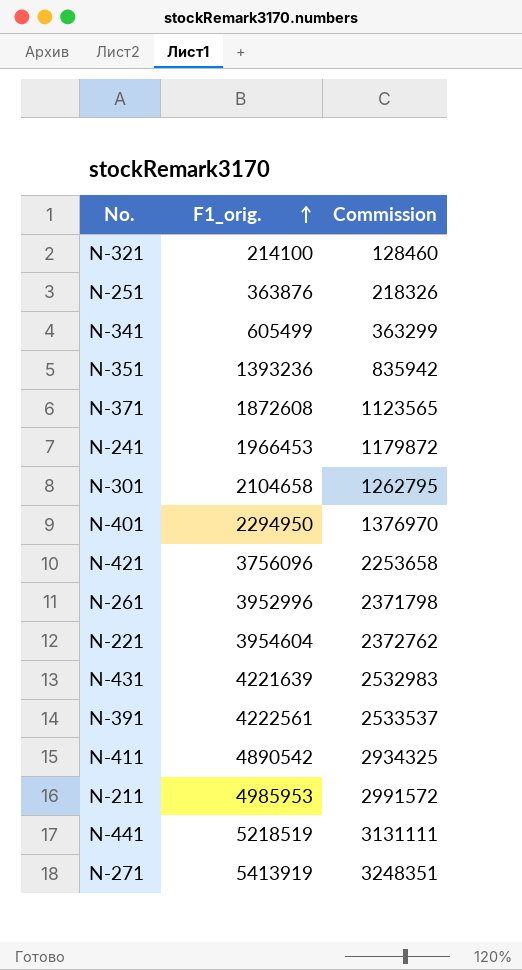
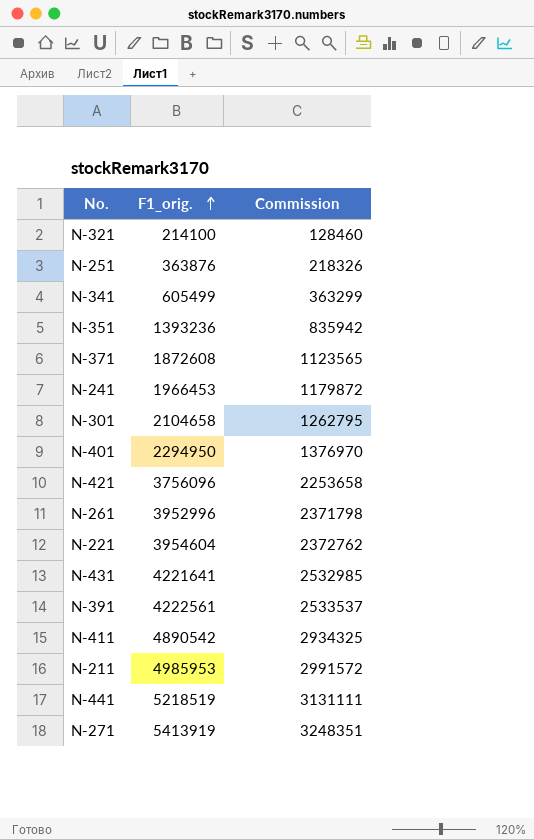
N-431 | F1_orig.: 4221639 -> 4221641
N-431 | Commission: 2532983 -> 2532985

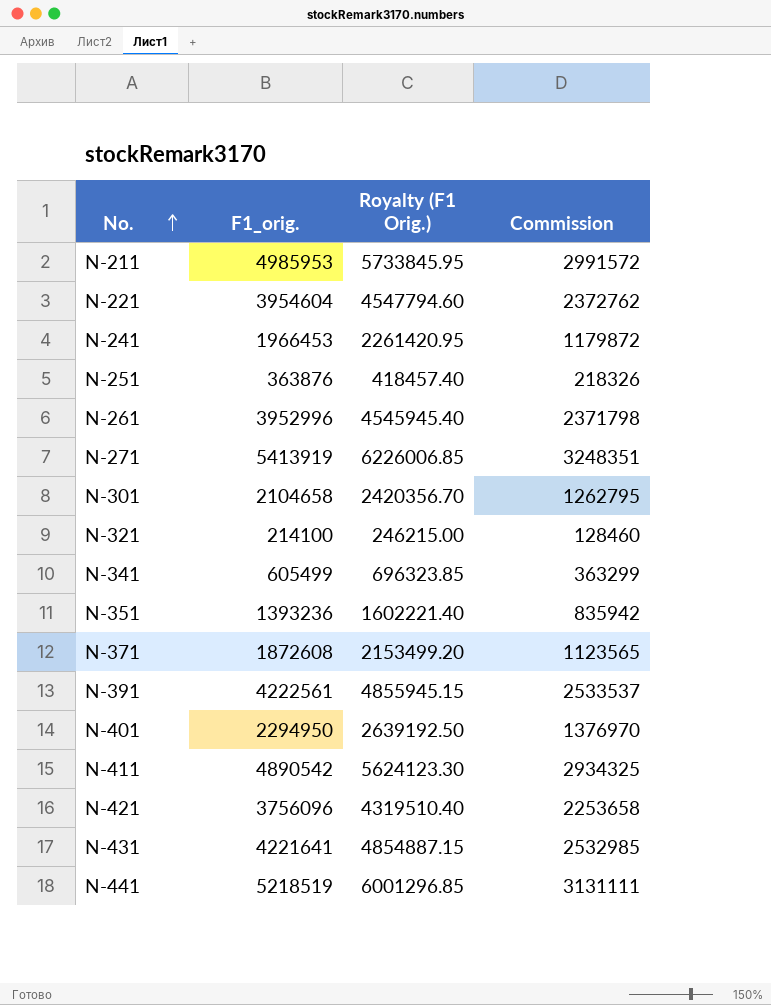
row order: F1_orig. ascending -> No. ascending
column Royalty (F1 Orig.) | formula: none -> [F1_orig.] * 1.15

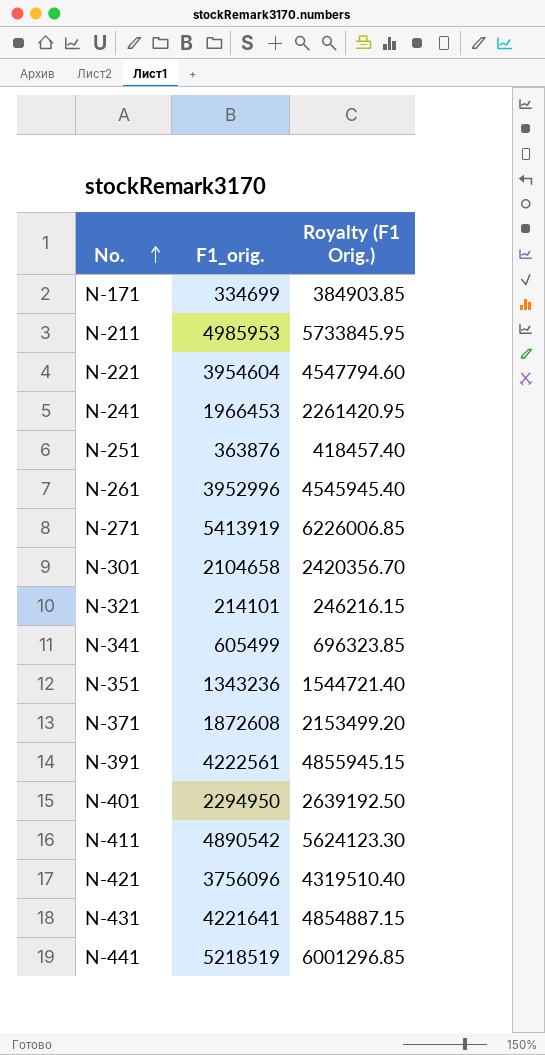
column Commission | formula: [F1_orig.] * 0.6 -> none
row N-171: none -> 334699 | 384903.85
N-321 | F1_orig.: 214100 -> 214101
N-321 | Royalty (F1 Orig.): 246215.00 -> 246216.15
N-351 | F1_orig.: 1393236 -> 1343236
N-351 | Royalty (F1 Orig.): 1602221.40 -> 1544721.40

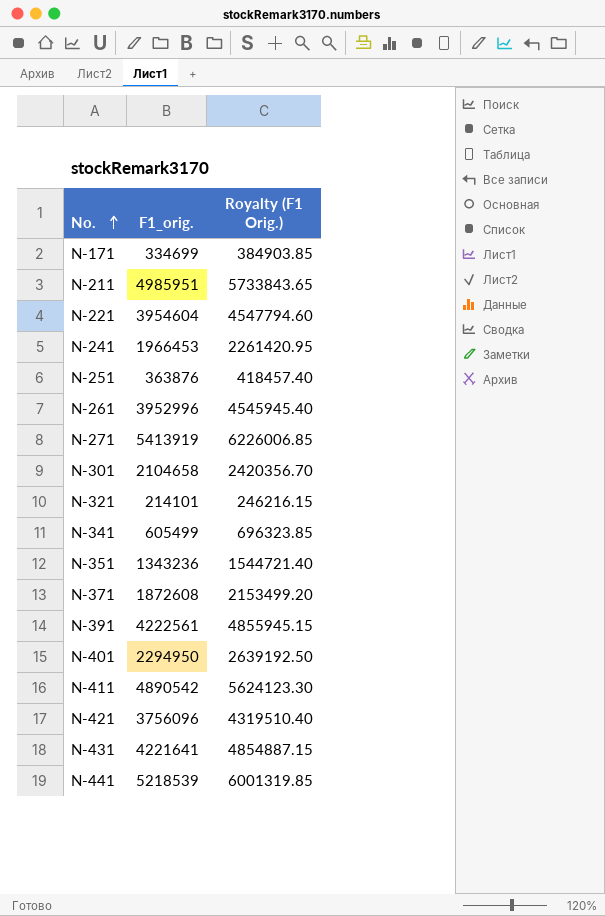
N-211 | F1_orig.: 4985953 -> 4985951
N-211 | Royalty (F1 Orig.): 5733845.95 -> 5733843.65
N-441 | F1_orig.: 5218519 -> 5218539
N-441 | Royalty (F1 Orig.): 6001296.85 -> 6001319.85

